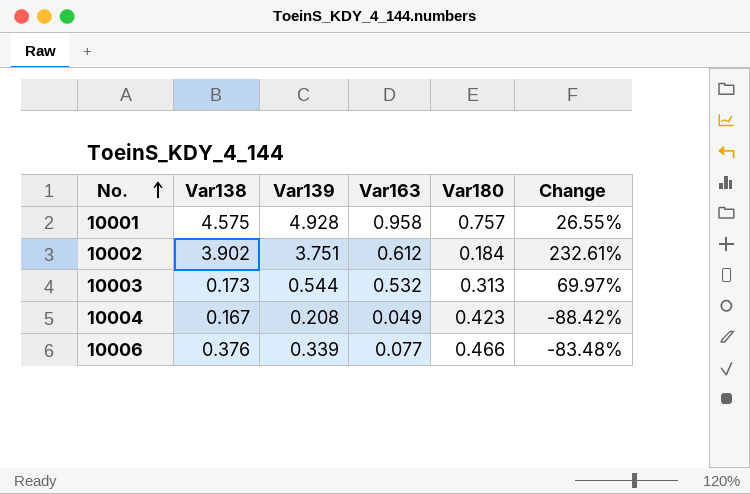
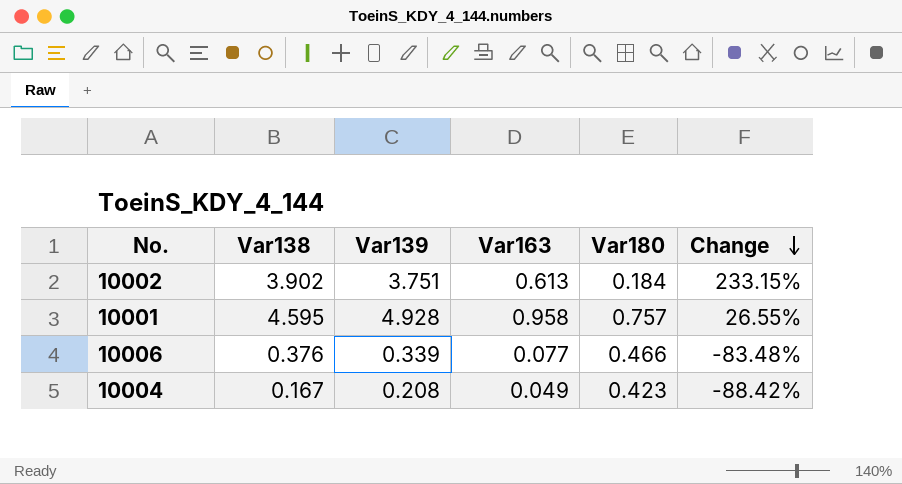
row order: No. ascending -> Change descending
row 10003: 0.173 | 0.544 | 0.532 | 0.313 | 69.97% -> none
10002 | Var163: 0.612 -> 0.613
10002 | Change: 232.61% -> 233.15%
10001 | Var138: 4.575 -> 4.595

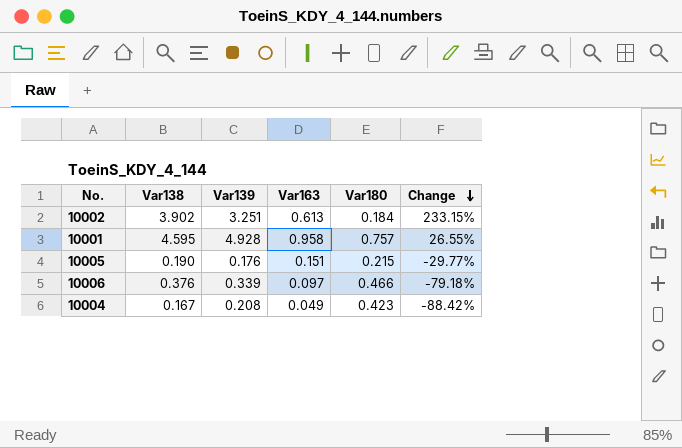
10002 | Var139: 3.751 -> 3.251
row 10005: none -> 0.190 | 0.176 | 0.151 | 0.215 | -29.77%
10006 | Var163: 0.077 -> 0.097
10006 | Change: -83.48% -> -79.18%

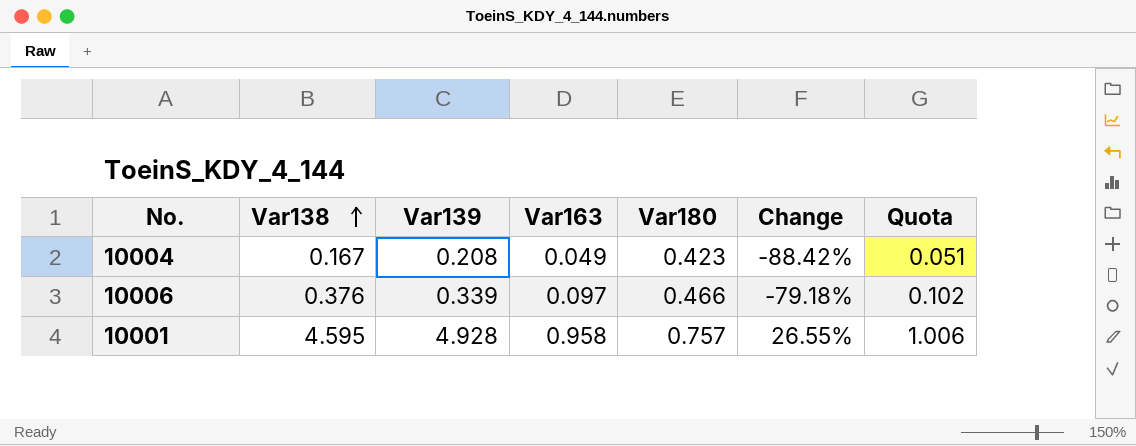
row order: Change descending -> Var138 ascending
column Quota | formula: none -> [Var163] * 1.05
row 10002: 3.902 | 3.251 | 0.613 | 0.184 | 233.15% -> none
row 10005: 0.190 | 0.176 | 0.151 | 0.215 | -29.77% -> none

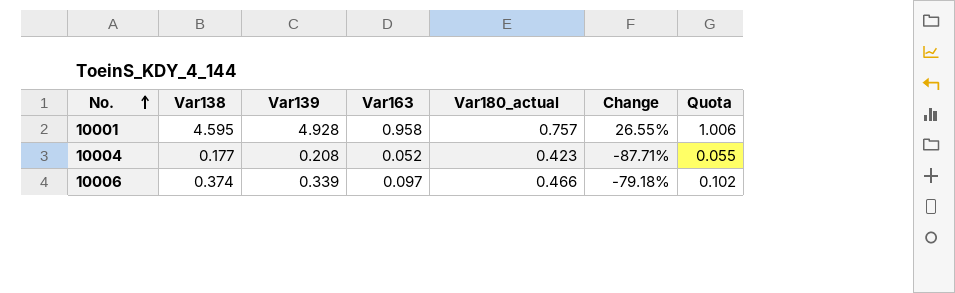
row order: Var138 ascending -> No. ascending
column name: Var180 -> Var180_actual
10004 | Var138: 0.167 -> 0.177
10004 | Var163: 0.049 -> 0.052
10004 | Change: -88.42% -> -87.71%
10004 | Quota: 0.051 -> 0.055
10006 | Var138: 0.376 -> 0.374

